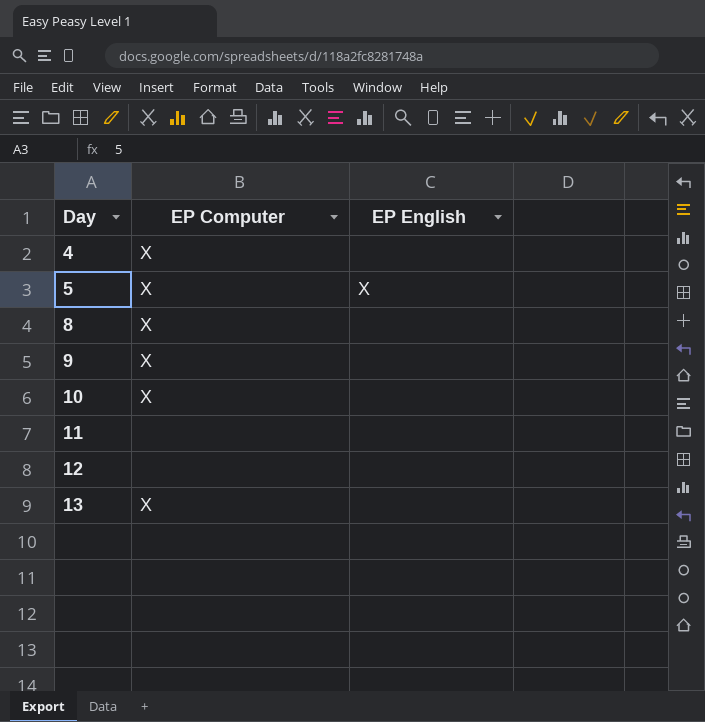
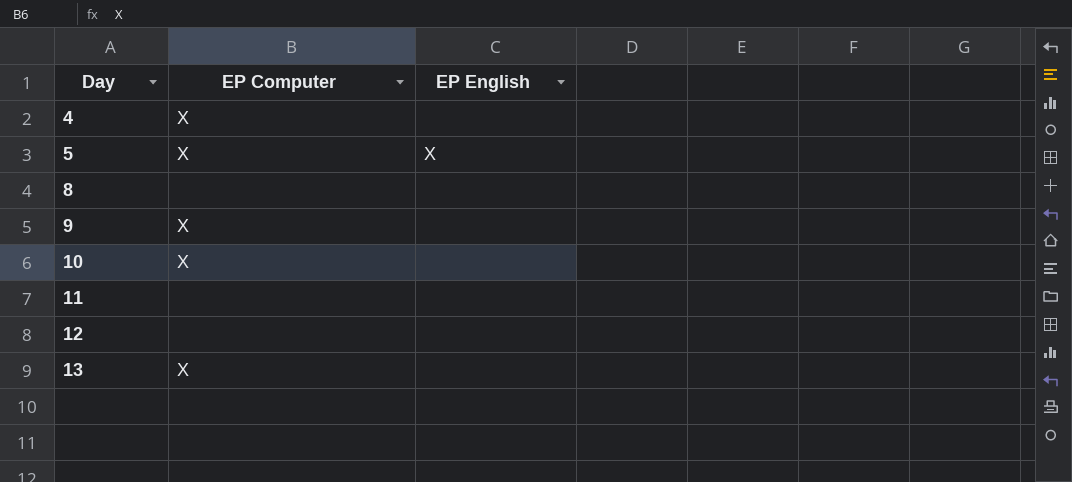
8 | EP Computer: X -> none

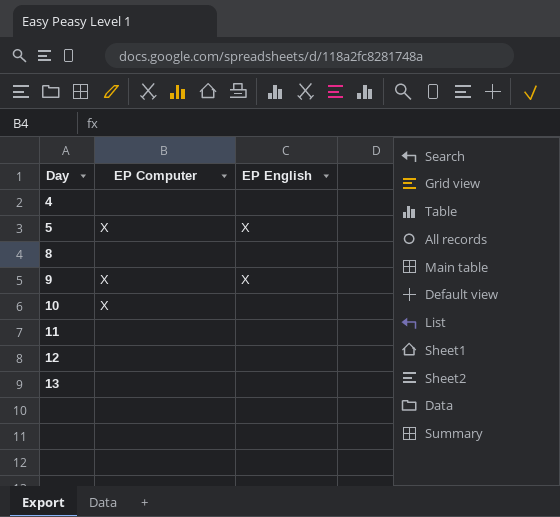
4 | EP Computer: X -> none
9 | EP English: none -> X
13 | EP Computer: X -> none

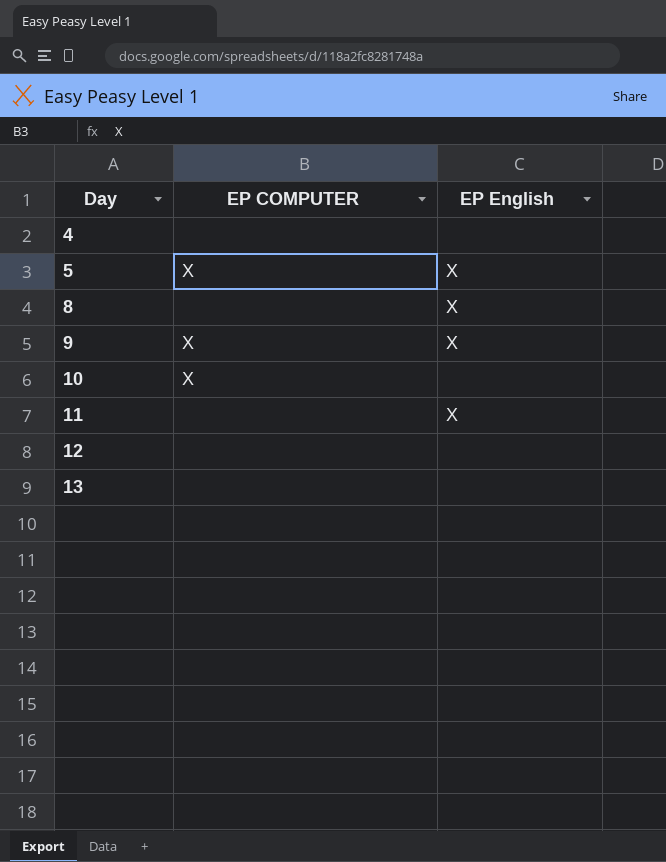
column name: EP Computer -> EP COMPUTER
8 | EP English: none -> X
11 | EP English: none -> X

